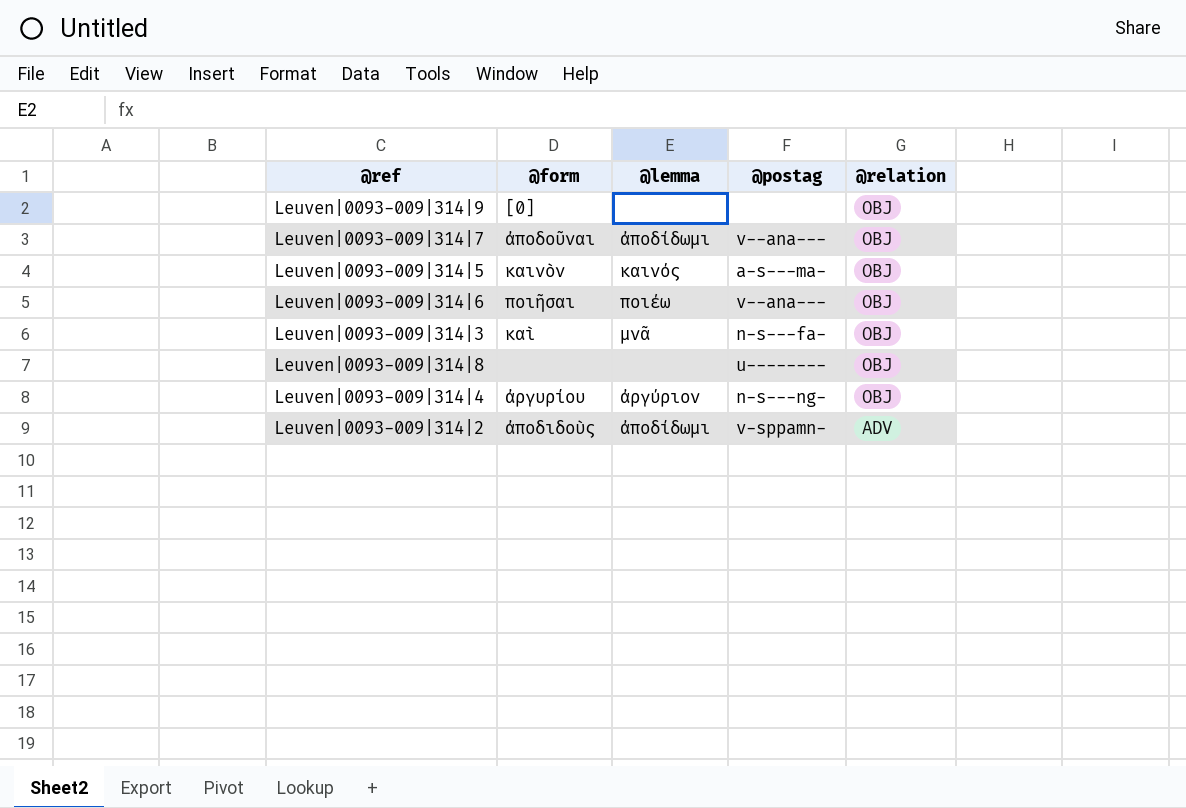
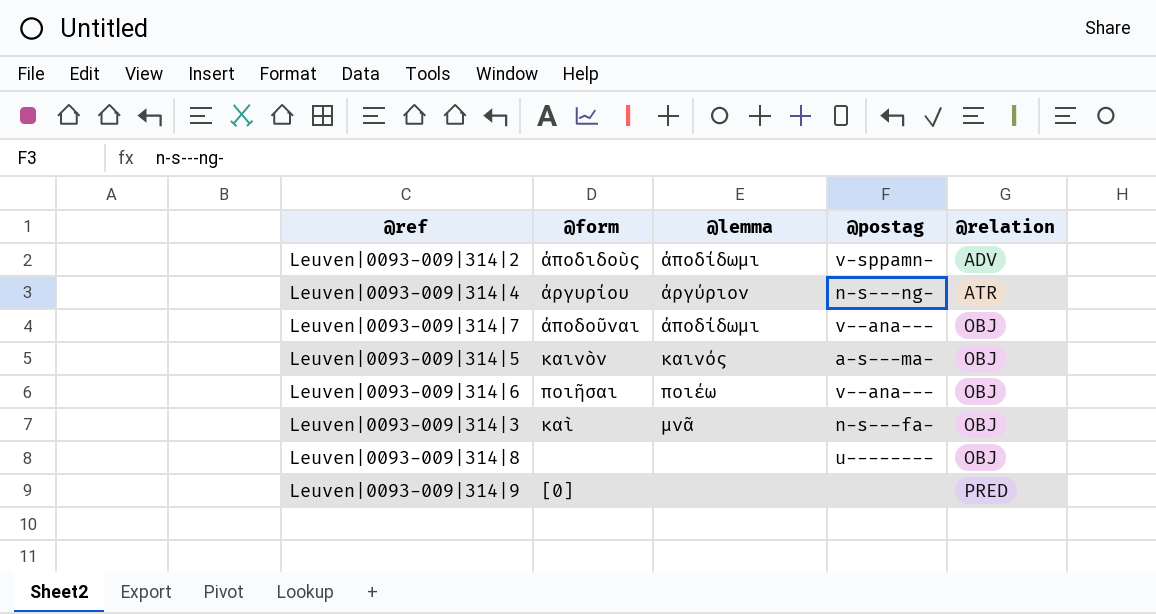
row order: @relation descending -> @relation ascending
Leuven|0093-009|314|4 | @relation: OBJ -> ATR
Leuven|0093-009|314|9 | @relation: OBJ -> PRED

